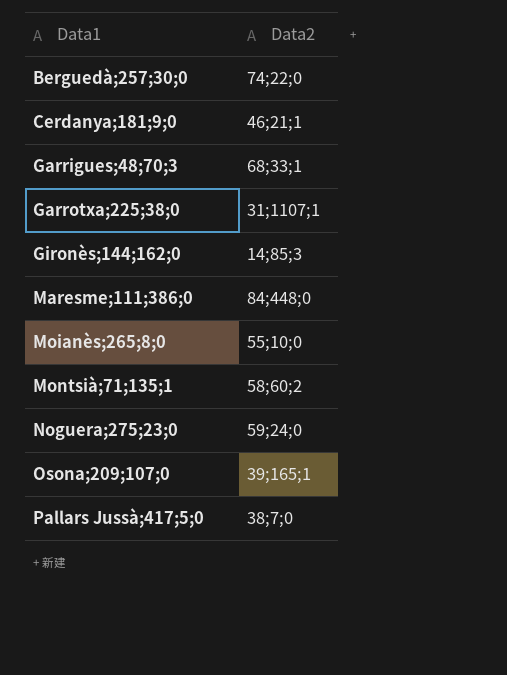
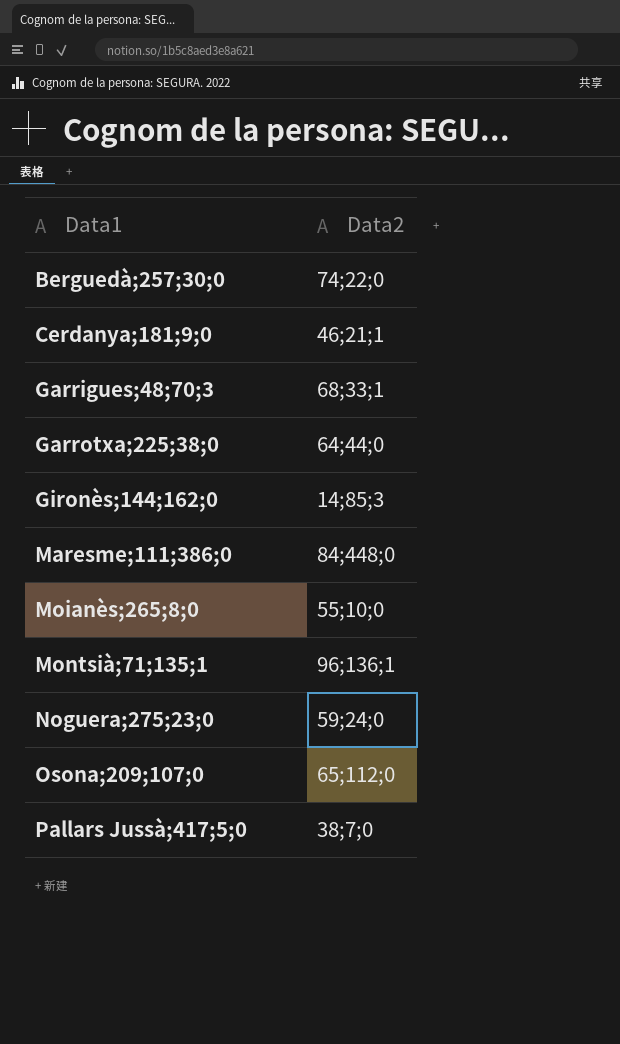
Garrotxa;225;38;0 | Data2: 31;1107;1 -> 64;44;0
Montsià;71;135;1 | Data2: 58;60;2 -> 96;136;1
Osona;209;107;0 | Data2: 39;165;1 -> 65;112;0

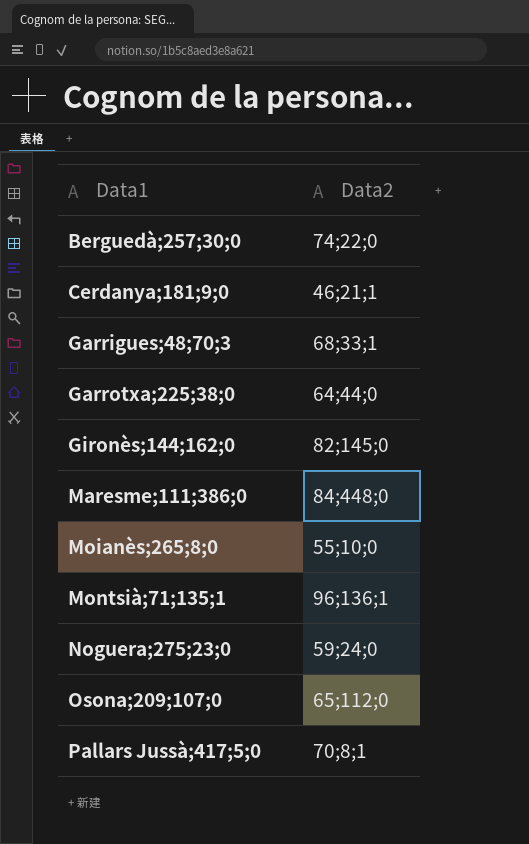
Gironès;144;162;0 | Data2: 14;85;3 -> 82;145;0
Pallars Jussà;417;5;0 | Data2: 38;7;0 -> 70;8;1

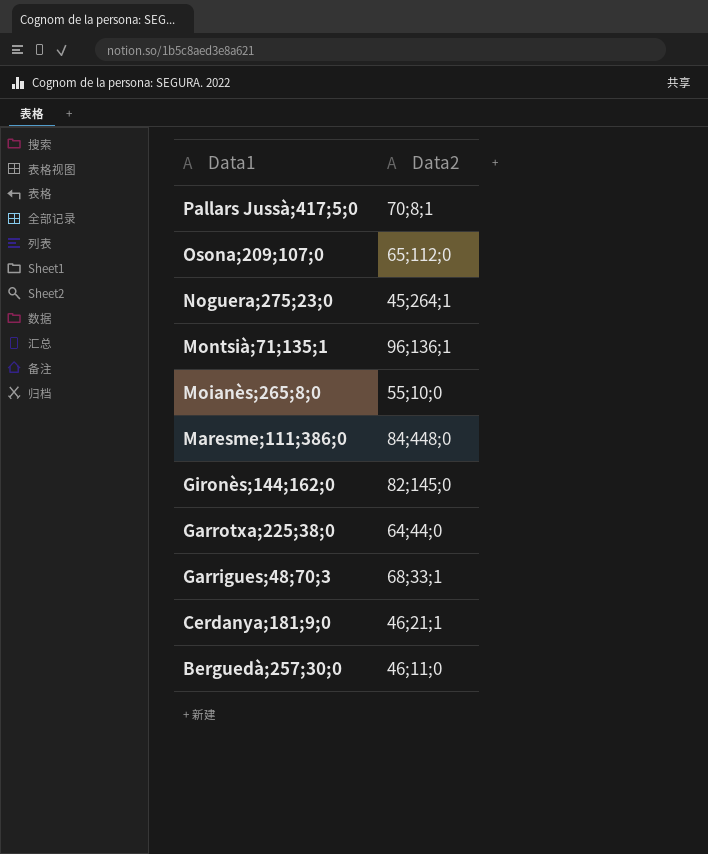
row order: Data1 ascending -> Data1 descending
Noguera;275;23;0 | Data2: 59;24;0 -> 45;264;1
Berguedà;257;30;0 | Data2: 74;22;0 -> 46;11;0

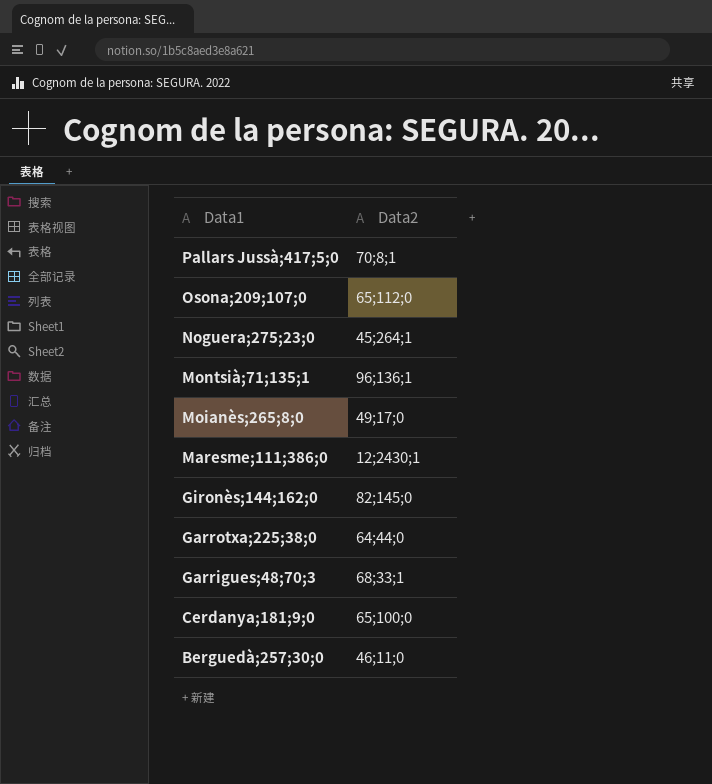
Moianès;265;8;0 | Data2: 55;10;0 -> 49;17;0
Maresme;111;386;0 | Data2: 84;448;0 -> 12;2430;1
Cerdanya;181;9;0 | Data2: 46;21;1 -> 65;100;0

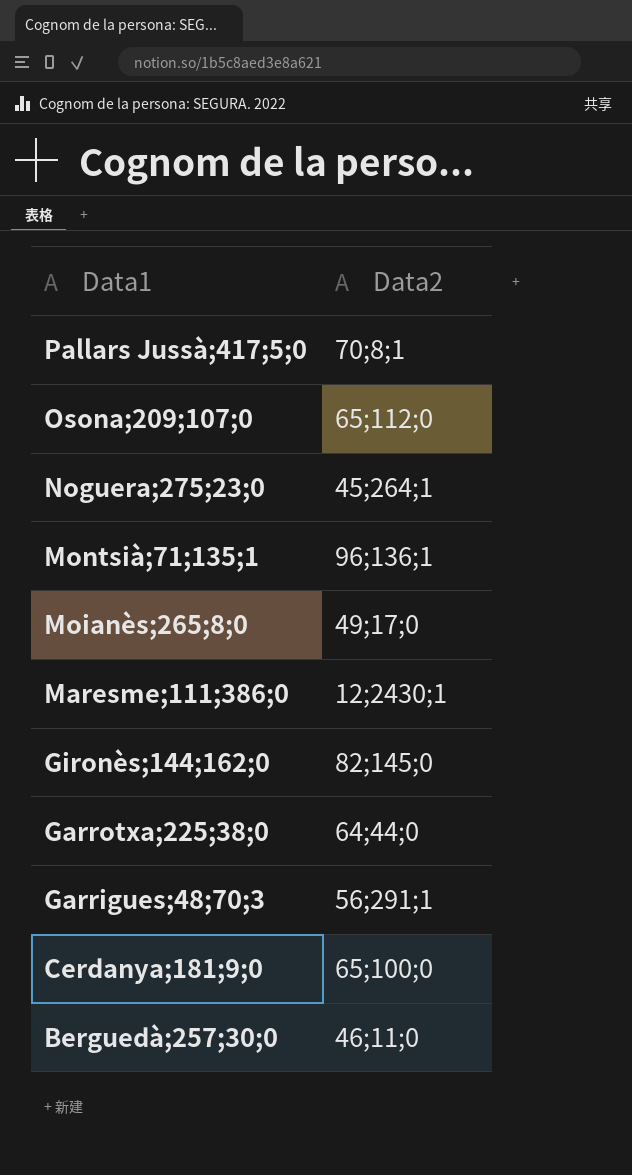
Garrigues;48;70;3 | Data2: 68;33;1 -> 56;291;1

